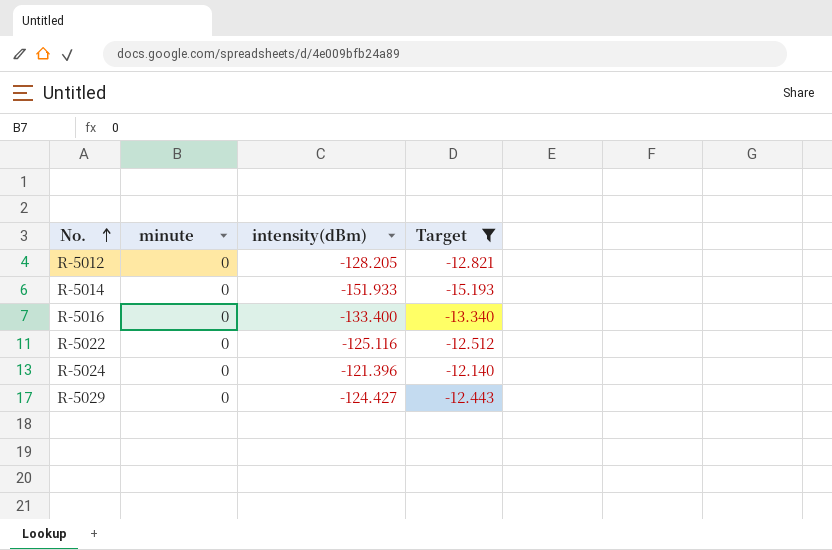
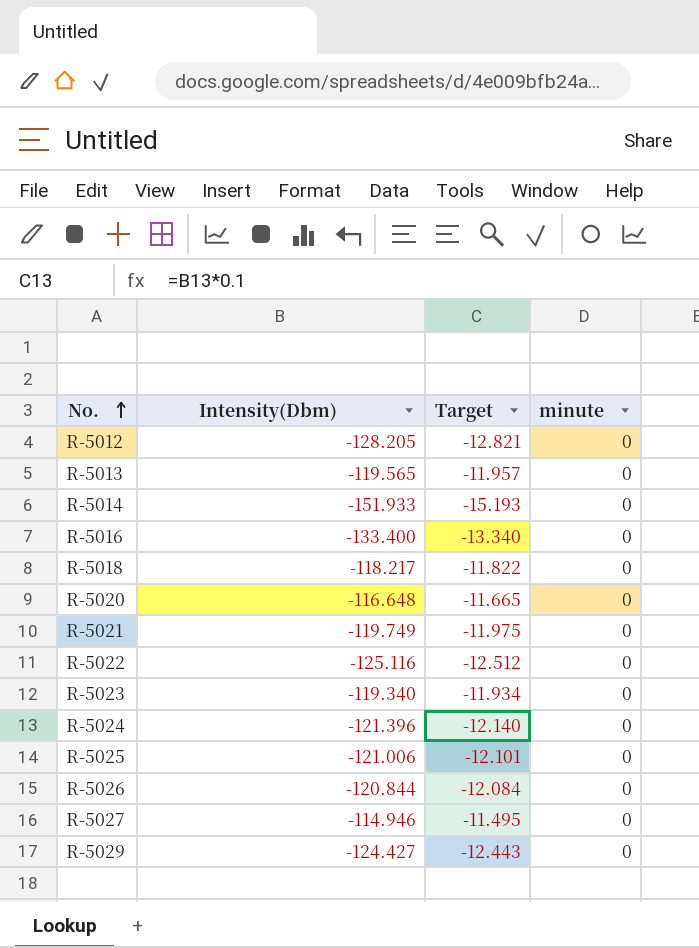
filter: Target <= -12.140 -> none
column name: intensity(dBm) -> Intensity(Dbm)
column minute | position: 2 -> 4

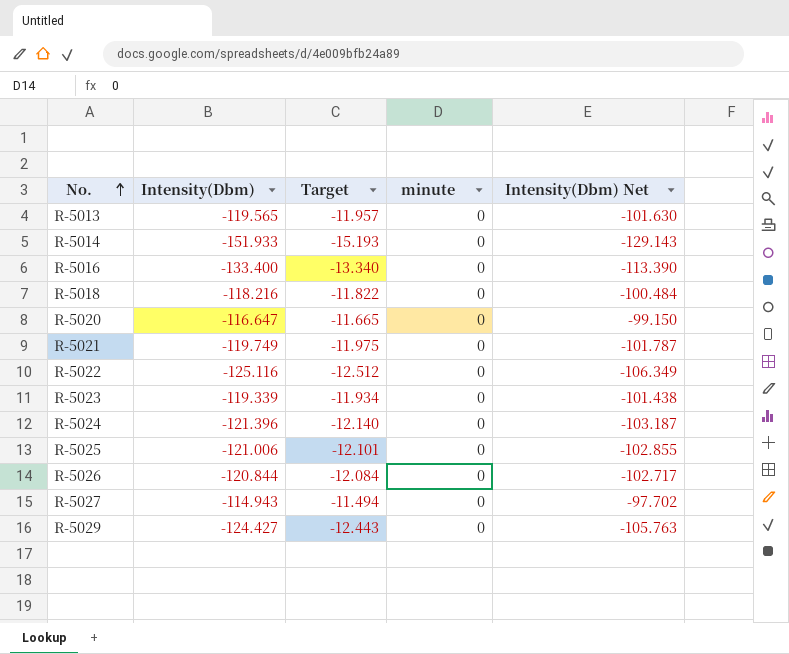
column Intensity(Dbm) Net | formula: none -> [Intensity(Dbm)] * 0.85
row R-5012: -128.205 | -12.821 | 0 -> none
R-5018 | Intensity(Dbm): -118.217 -> -118.216
R-5020 | Intensity(Dbm): -116.648 -> -116.647
R-5023 | Intensity(Dbm): -119.340 -> -119.339
R-5027 | Intensity(Dbm): -114.946 -> -114.943
R-5027 | Target: -11.495 -> -11.494

